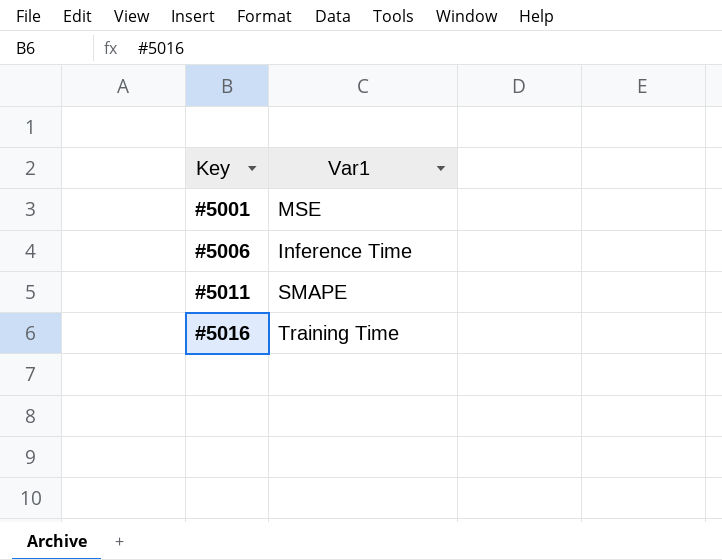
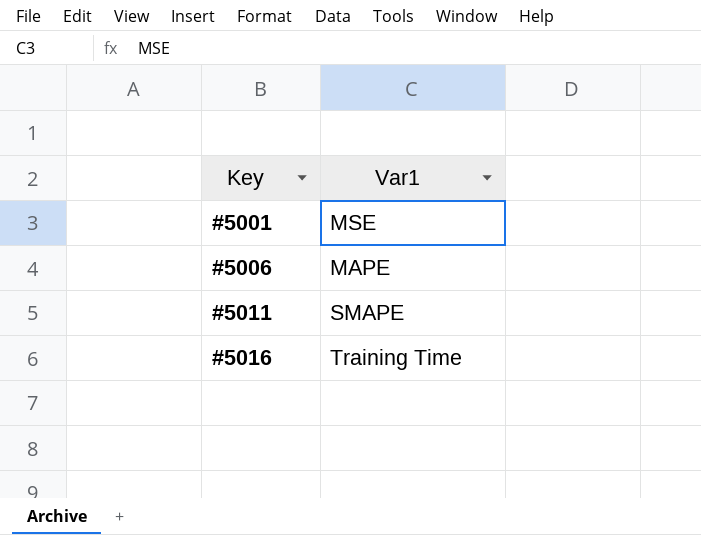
#5006 | Var1: Inference Time -> MAPE

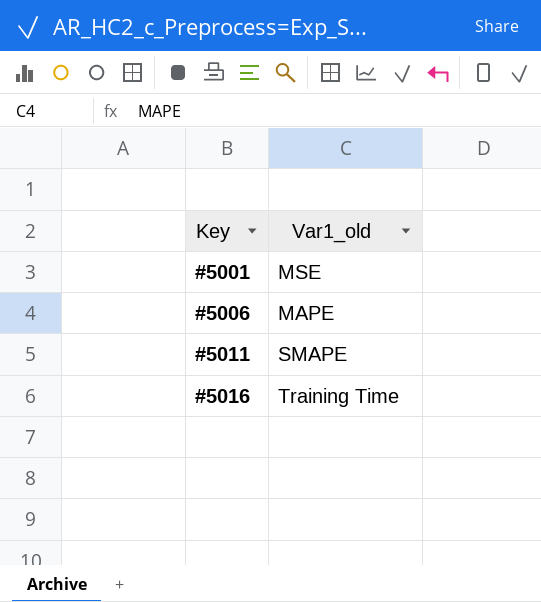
column name: Var1 -> Var1_old

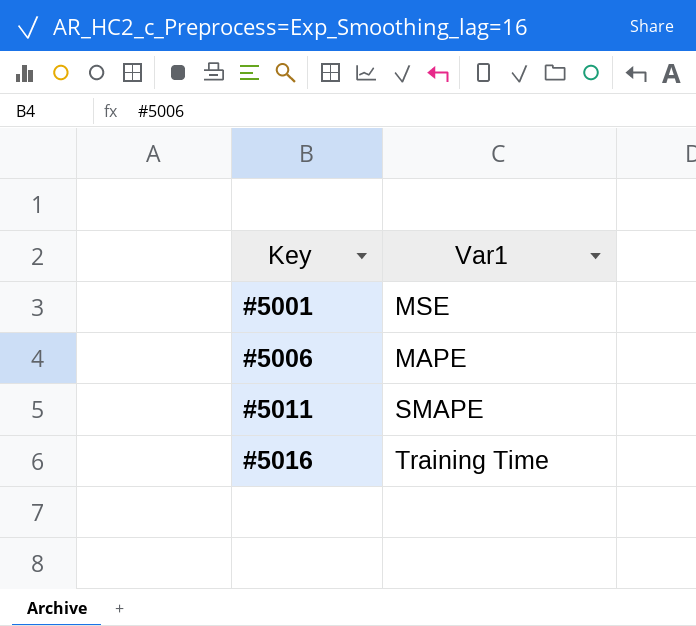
column name: Var1_old -> Var1

